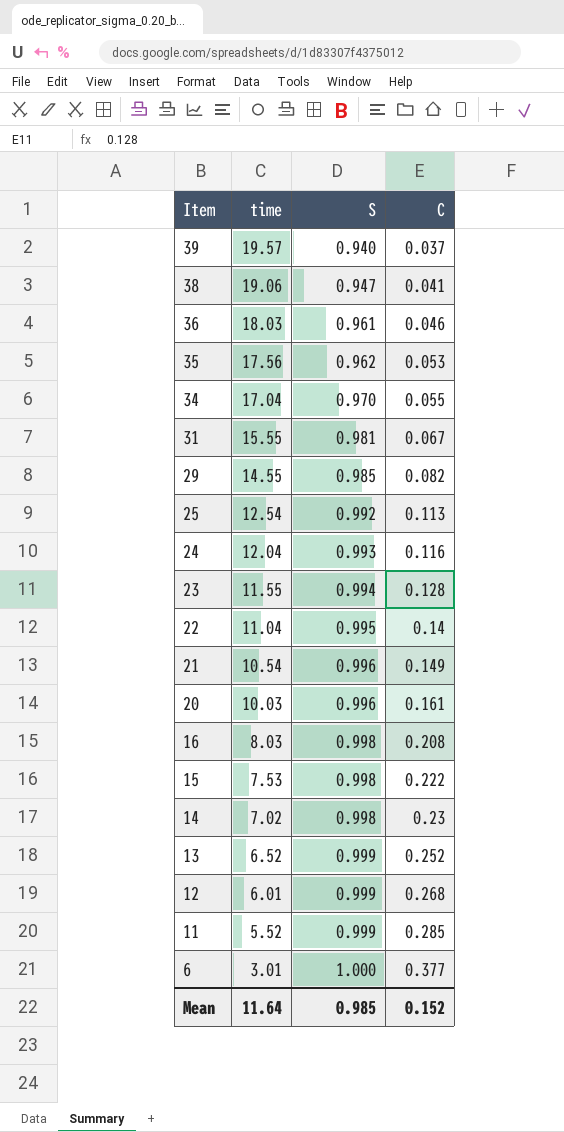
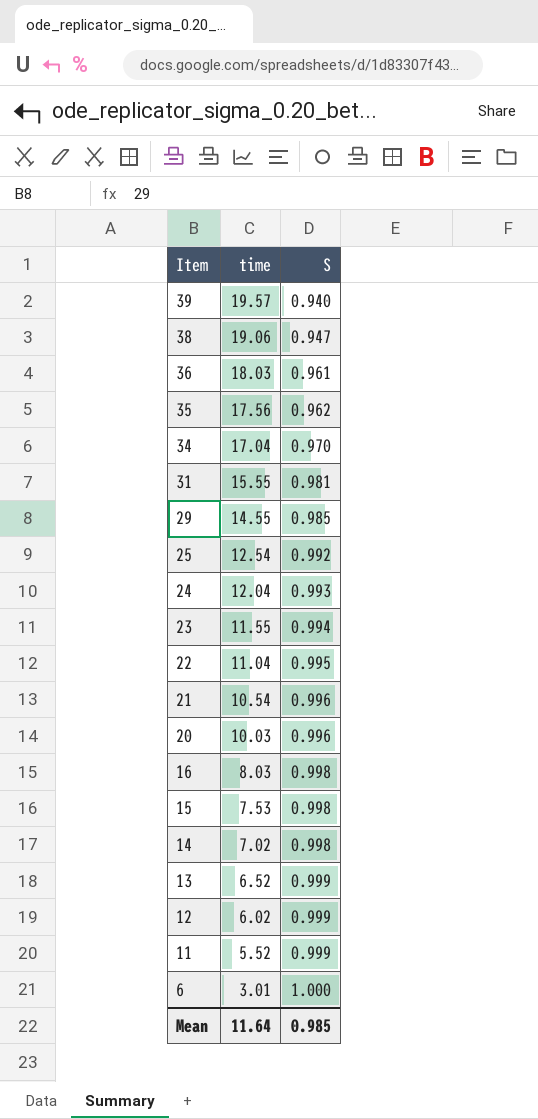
column C | position: 4 -> none
12 | time: 6.01 -> 6.02

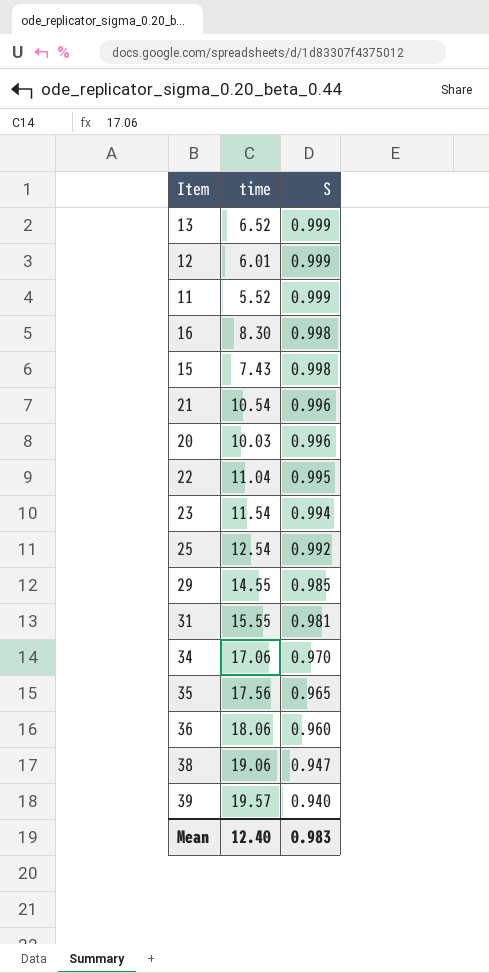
row order: Item descending -> S descending
row 24: 12.04 | 0.993 -> none
row 14: 7.02 | 0.998 -> none
row 6: 3.01 | 1.000 -> none
12 | time: 6.02 -> 6.01
16 | time: 8.03 -> 8.30
15 | time: 7.53 -> 7.43
23 | time: 11.55 -> 11.54
34 | time: 17.04 -> 17.06
35 | S: 0.962 -> 0.965
36 | time: 18.03 -> 18.06
36 | S: 0.961 -> 0.960
Mean | time: 11.64 -> 12.40
Mean | S: 0.985 -> 0.983

